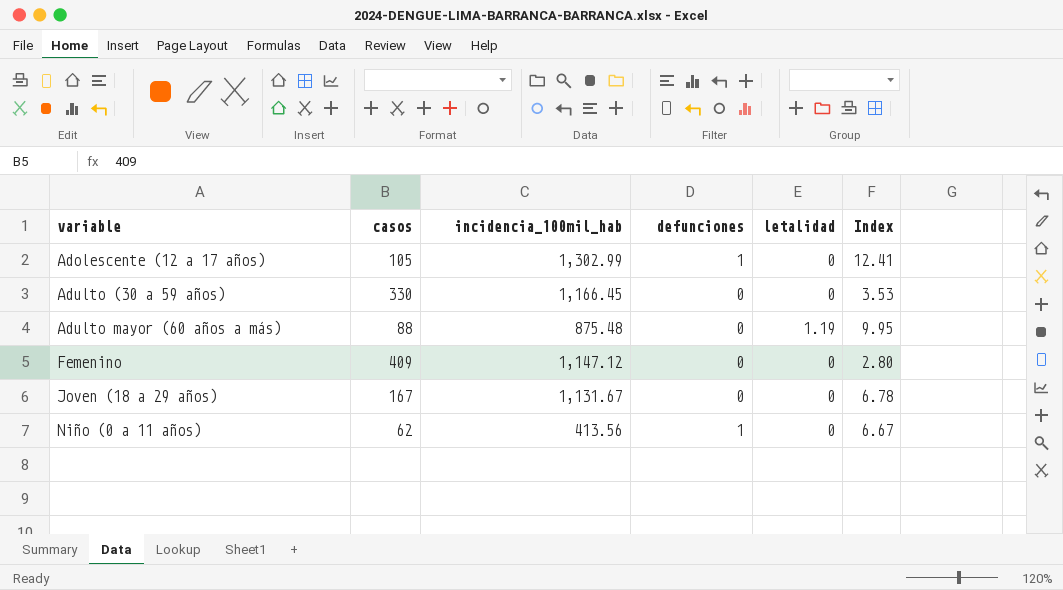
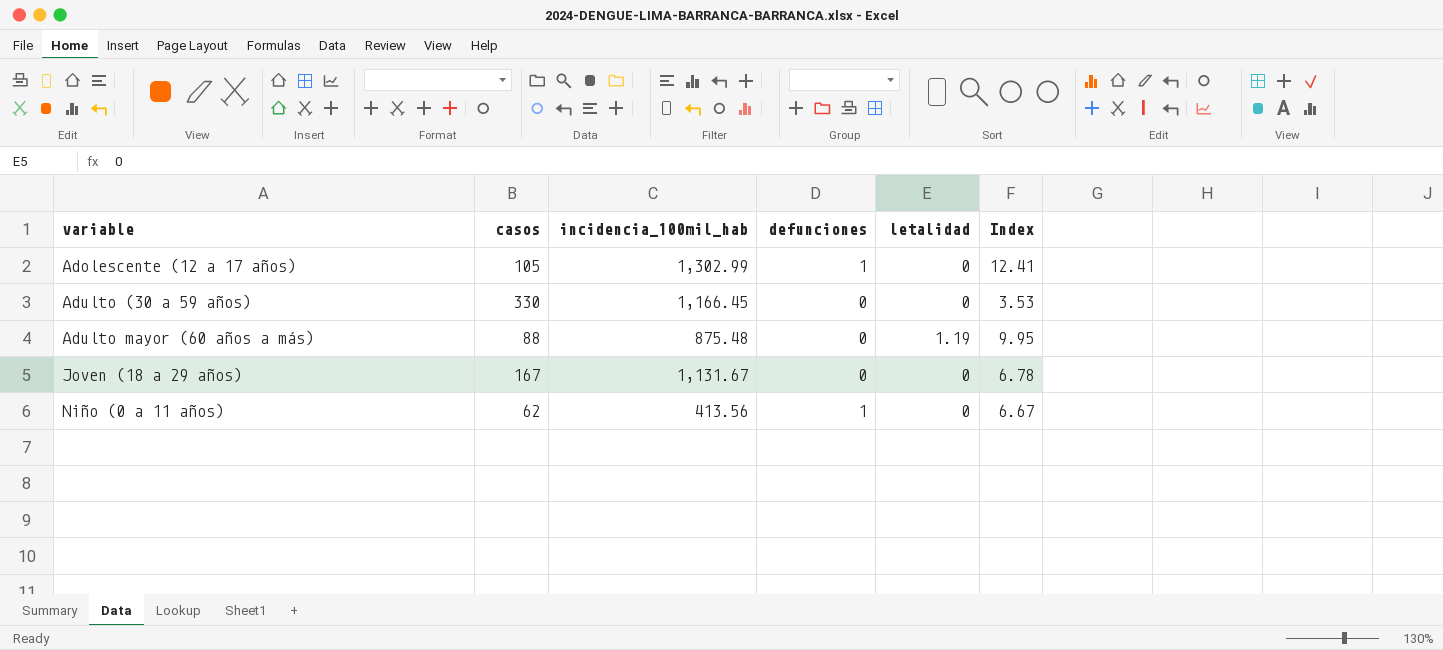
row Femenino: 409 | 1,147.12 | 0 | 0 | 2.80 -> none

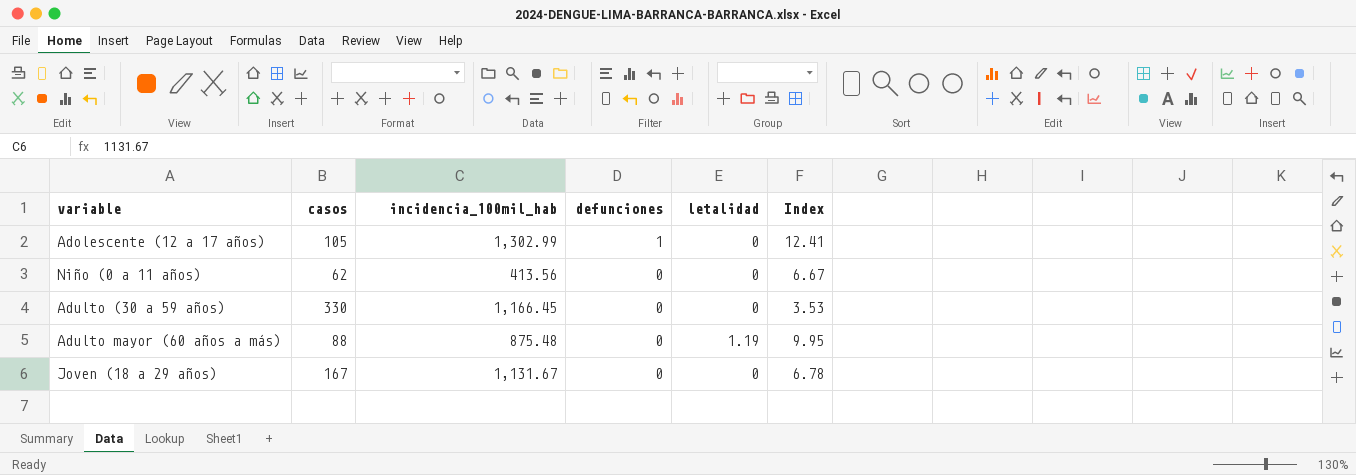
row order: variable ascending -> defunciones descending
Niño (0 a 11 años) | defunciones: 1 -> 0

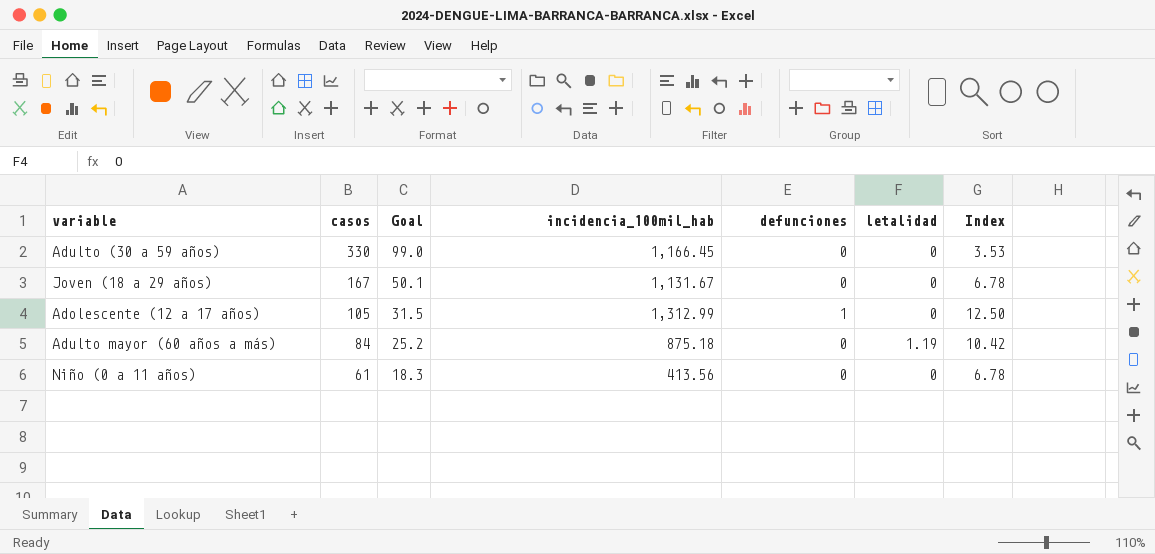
row order: defunciones descending -> casos descending
column Goal | formula: none -> [casos] * 0.3
Adolescente (12 a 17 años) | incidencia_100mil_hab: 1,302.99 -> 1,312.99
Adolescente (12 a 17 años) | Index: 12.41 -> 12.50
Adulto mayor (60 años a más) | casos: 88 -> 84
Adulto mayor (60 años a más) | incidencia_100mil_hab: 875.48 -> 875.18
Adulto mayor (60 años a más) | Index: 9.95 -> 10.42
Niño (0 a 11 años) | casos: 62 -> 61
Niño (0 a 11 años) | Index: 6.67 -> 6.78

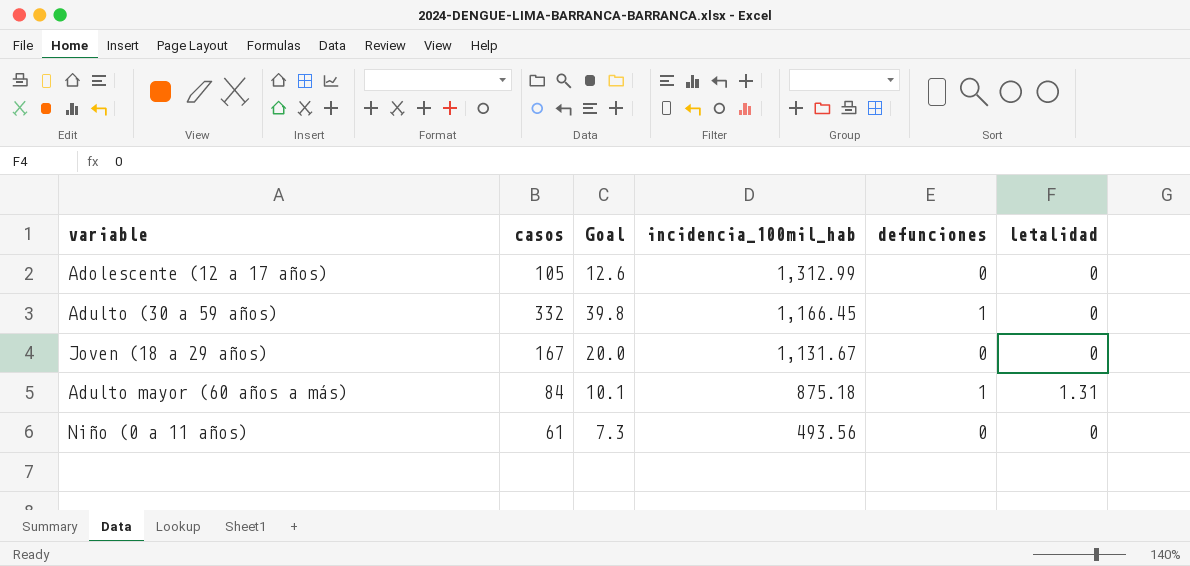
row order: casos descending -> incidencia_100mil_hab descending
column Index | formula: [incidencia_100mil_hab] / [casos] -> none
column Goal | formula: [casos] * 0.3 -> [casos] * 0.12
Adolescente (12 a 17 años) | defunciones: 1 -> 0
Adulto (30 a 59 años) | casos: 330 -> 332
Adulto (30 a 59 años) | defunciones: 0 -> 1
Adulto mayor (60 años a más) | defunciones: 0 -> 1
Adulto mayor (60 años a más) | letalidad: 1.19 -> 1.31
Niño (0 a 11 años) | incidencia_100mil_hab: 413.56 -> 493.56

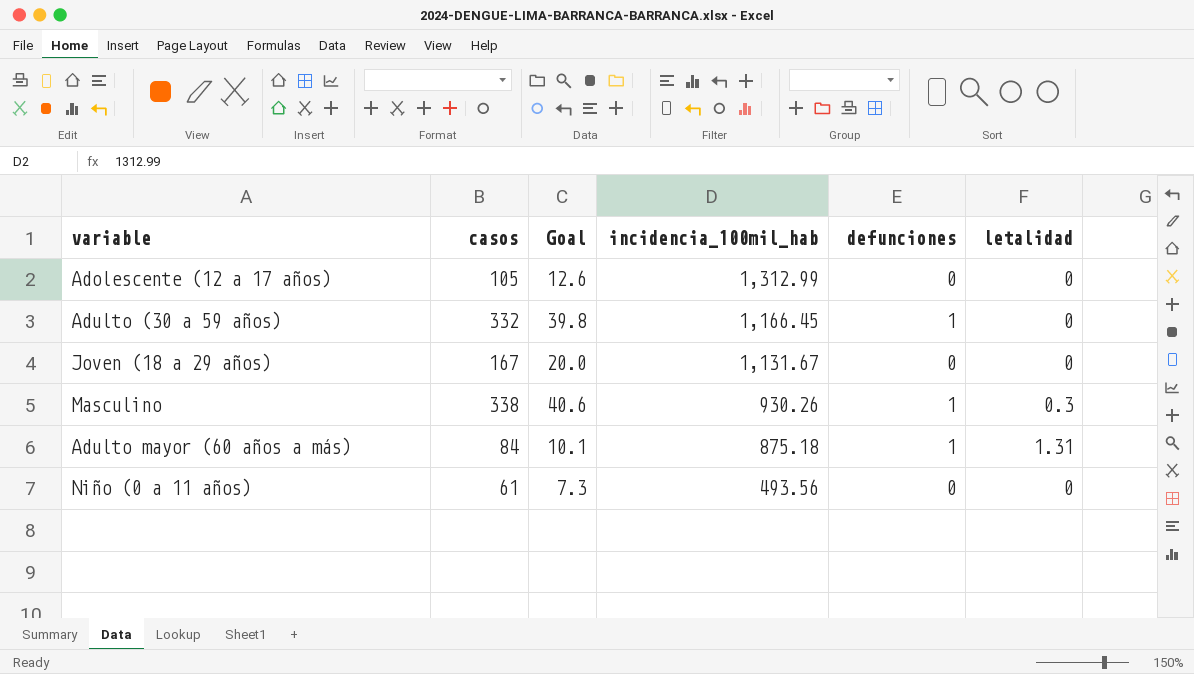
row Masculino: none -> 338 | 40.6 | 930.26 | 1 | 0.3

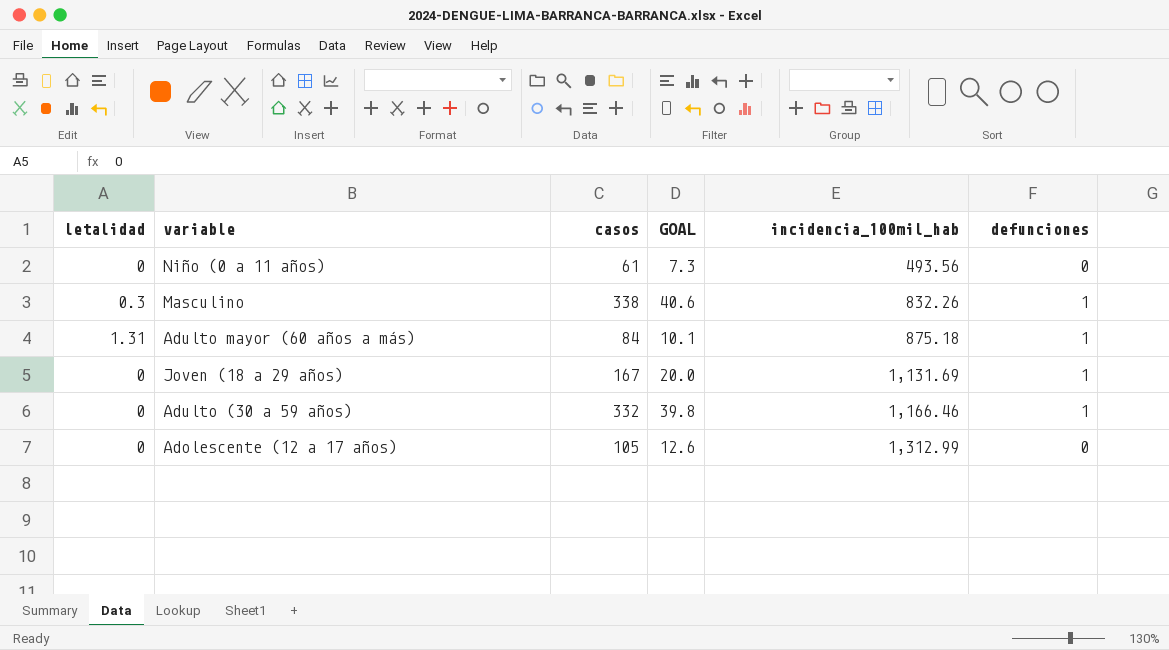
row order: incidencia_100mil_hab descending -> incidencia_100mil_hab ascending
column letalidad | position: 6 -> 1
column name: Goal -> GOAL
Masculino | incidencia_100mil_hab: 930.26 -> 832.26
Joven (18 a 29 años) | incidencia_100mil_hab: 1,131.67 -> 1,131.69
Joven (18 a 29 años) | defunciones: 0 -> 1
Adulto (30 a 59 años) | incidencia_100mil_hab: 1,166.45 -> 1,166.46

